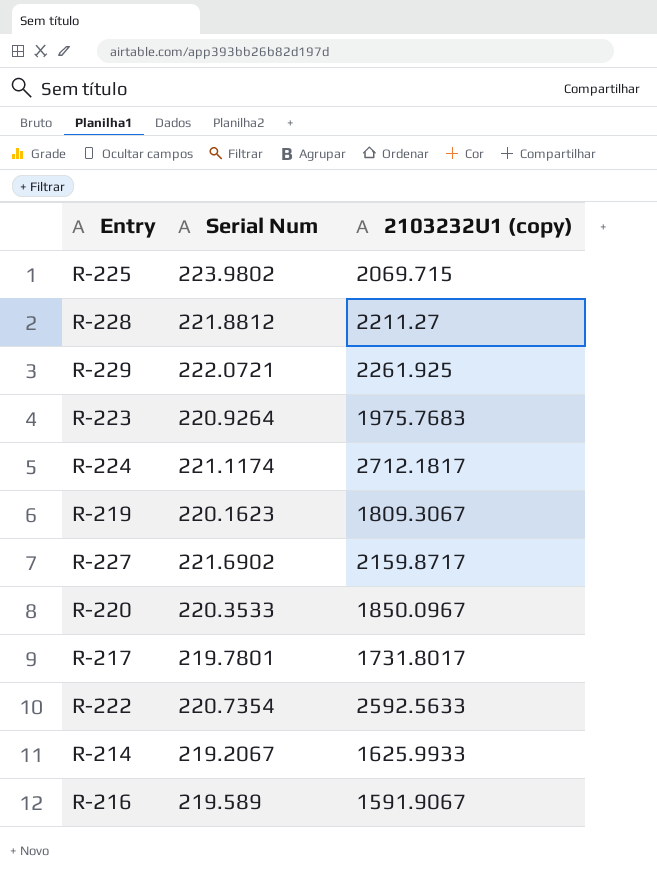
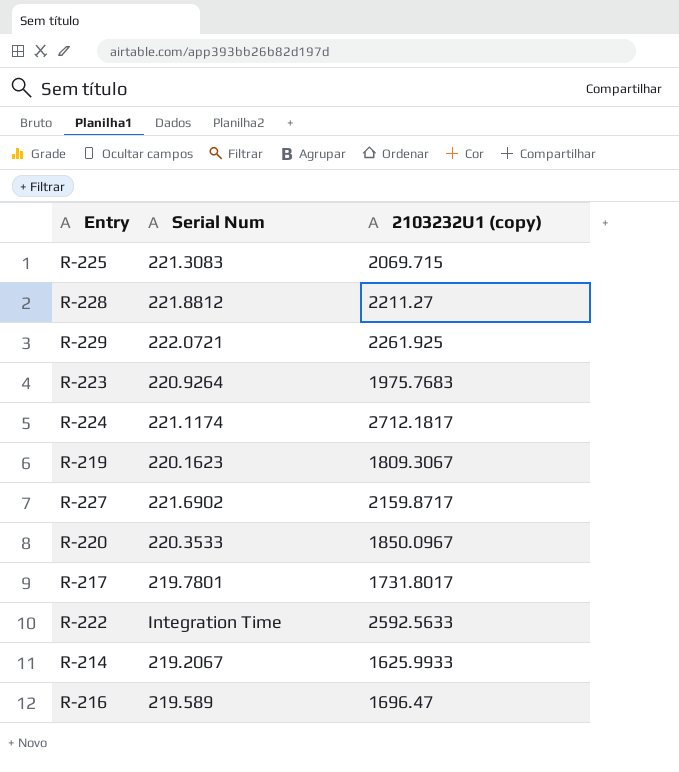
R-225 | Serial Num: 223.9802 -> 221.3083
R-222 | Serial Num: 220.7354 -> Integration Time
R-216 | 2103232U1 (copy): 1591.9067 -> 1696.47

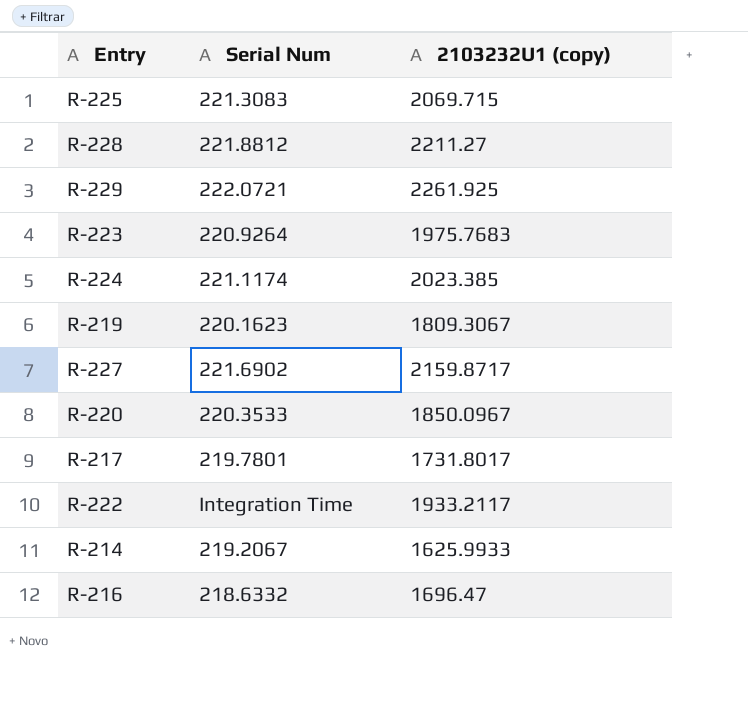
R-224 | 2103232U1 (copy): 2712.1817 -> 2023.385
R-222 | 2103232U1 (copy): 2592.5633 -> 1933.2117
R-216 | Serial Num: 219.589 -> 218.6332

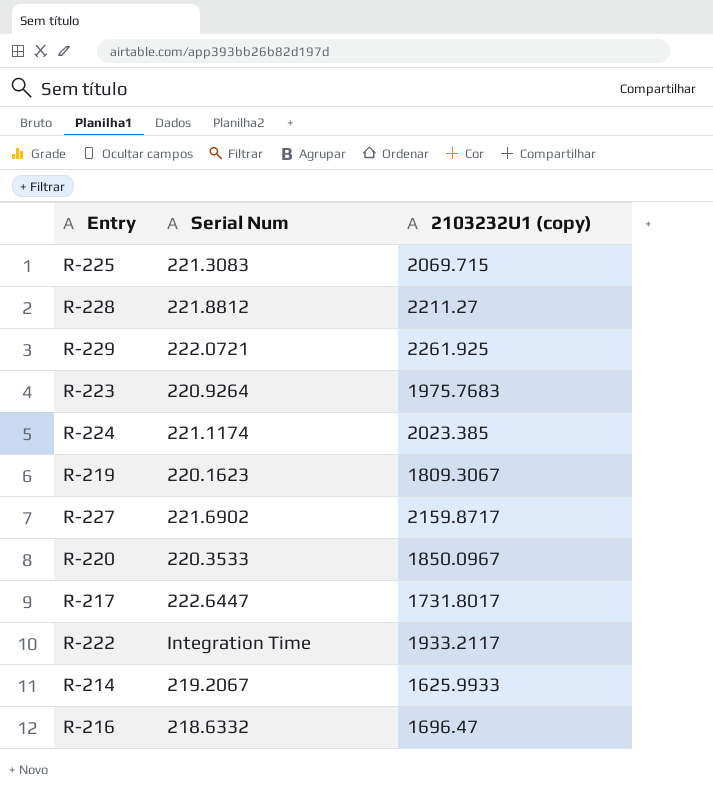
R-217 | Serial Num: 219.7801 -> 222.6447

